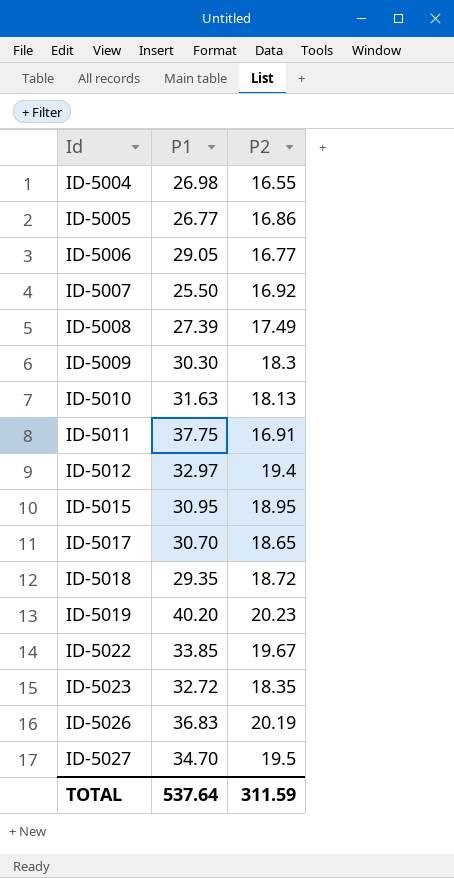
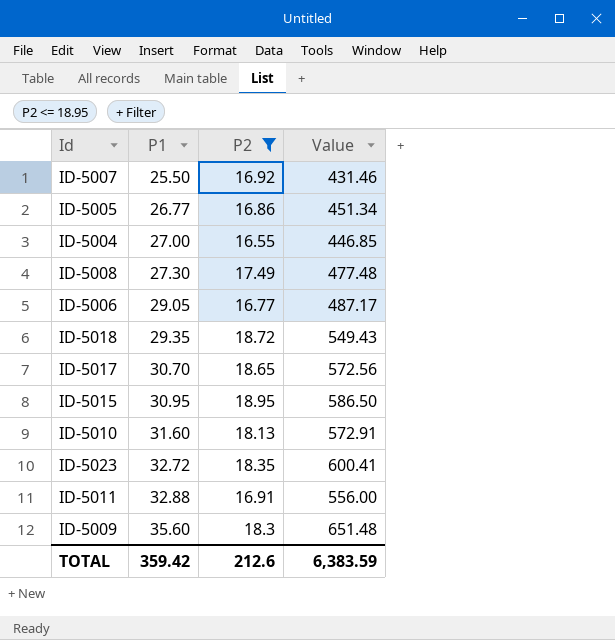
filter: none -> P2 <= 18.95
row order: Id ascending -> P1 ascending
column Value | formula: none -> [P1] * [P2]
ID-5004 | P1: 26.98 -> 27.00
ID-5008 | P1: 27.39 -> 27.30
ID-5010 | P1: 31.63 -> 31.60
ID-5011 | P1: 37.75 -> 32.88
ID-5009 | P1: 30.30 -> 35.60
TOTAL | P1: 537.64 -> 359.42
TOTAL | P2: 311.59 -> 212.6

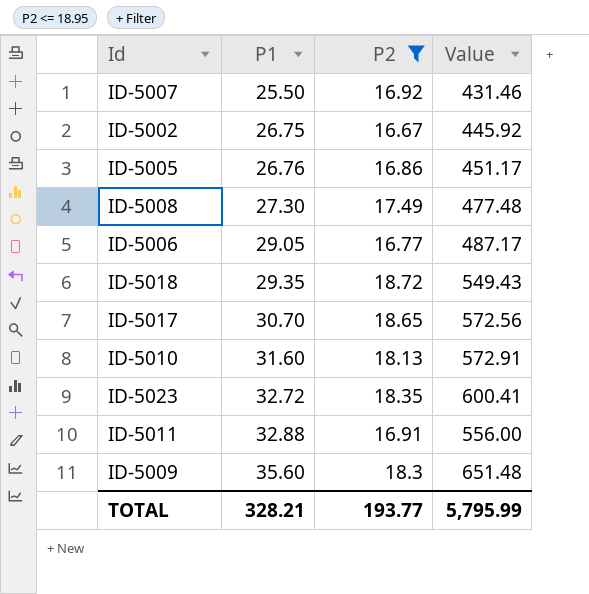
row ID-5004: 27.00 | 16.55 | 446.85 -> none
row ID-5015: 30.95 | 18.95 | 586.50 -> none
row ID-5002: none -> 26.75 | 16.67 | 445.92
ID-5005 | P1: 26.77 -> 26.76
ID-5005 | Value: 451.34 -> 451.17
TOTAL | P1: 359.42 -> 328.21
TOTAL | P2: 212.6 -> 193.77
TOTAL | Value: 6,383.59 -> 5,795.99

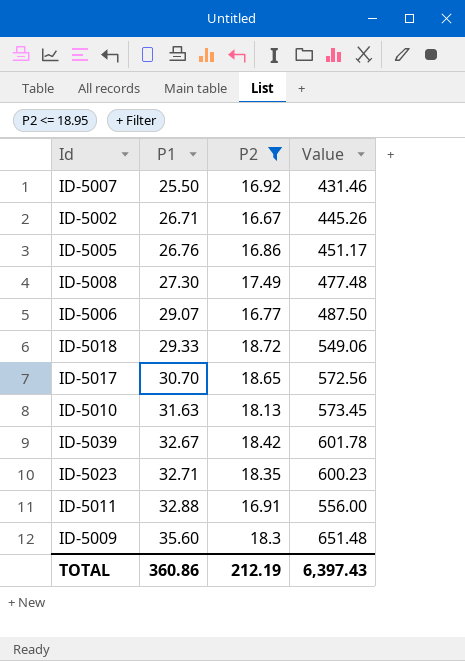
ID-5002 | P1: 26.75 -> 26.71
ID-5002 | Value: 445.92 -> 445.26
ID-5006 | P1: 29.05 -> 29.07
ID-5006 | Value: 487.17 -> 487.50
ID-5018 | P1: 29.35 -> 29.33
ID-5018 | Value: 549.43 -> 549.06
ID-5010 | P1: 31.60 -> 31.63
ID-5010 | Value: 572.91 -> 573.45
row ID-5039: none -> 32.67 | 18.42 | 601.78
ID-5023 | P1: 32.72 -> 32.71
ID-5023 | Value: 600.41 -> 600.23
TOTAL | P1: 328.21 -> 360.86
TOTAL | P2: 193.77 -> 212.19
TOTAL | Value: 5,795.99 -> 6,397.43

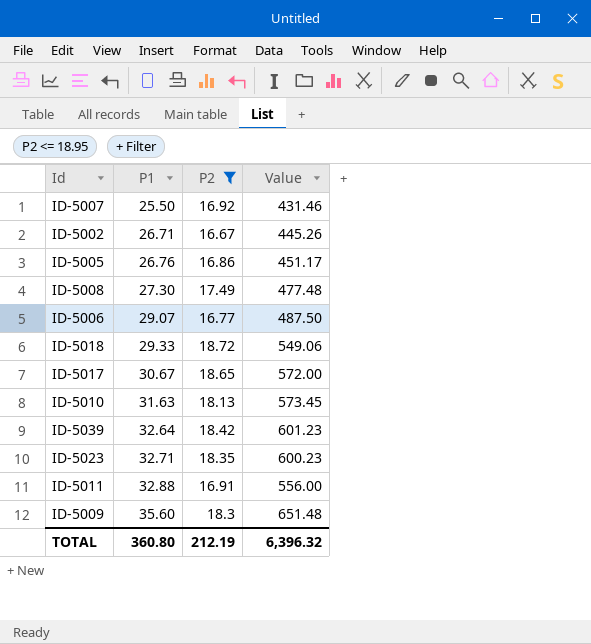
ID-5017 | P1: 30.70 -> 30.67
ID-5017 | Value: 572.56 -> 572.00
ID-5039 | P1: 32.67 -> 32.64
ID-5039 | Value: 601.78 -> 601.23
TOTAL | P1: 360.86 -> 360.80
TOTAL | Value: 6,397.43 -> 6,396.32

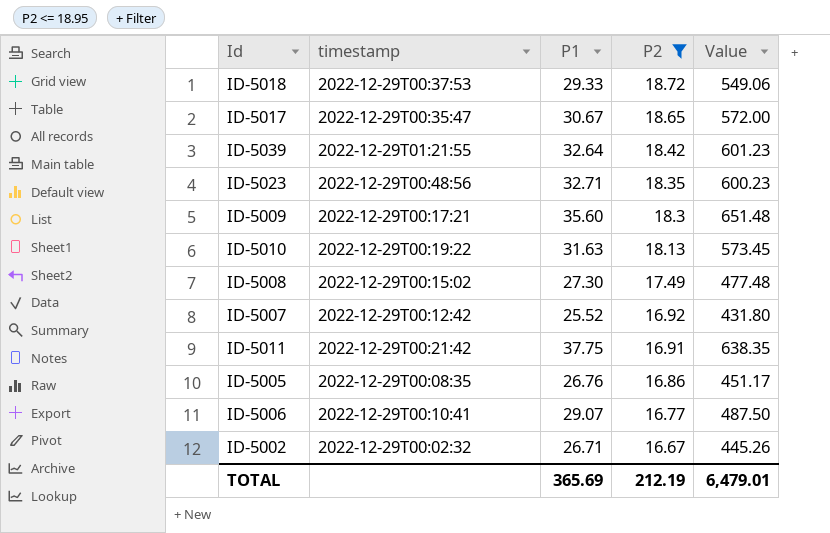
row order: P1 ascending -> P2 descending
column timestamp | position: none -> 2
ID-5007 | P1: 25.50 -> 25.52
ID-5007 | Value: 431.46 -> 431.80
ID-5011 | P1: 32.88 -> 37.75
ID-5011 | Value: 556.00 -> 638.35
TOTAL | P1: 360.80 -> 365.69
TOTAL | Value: 6,396.32 -> 6,479.01

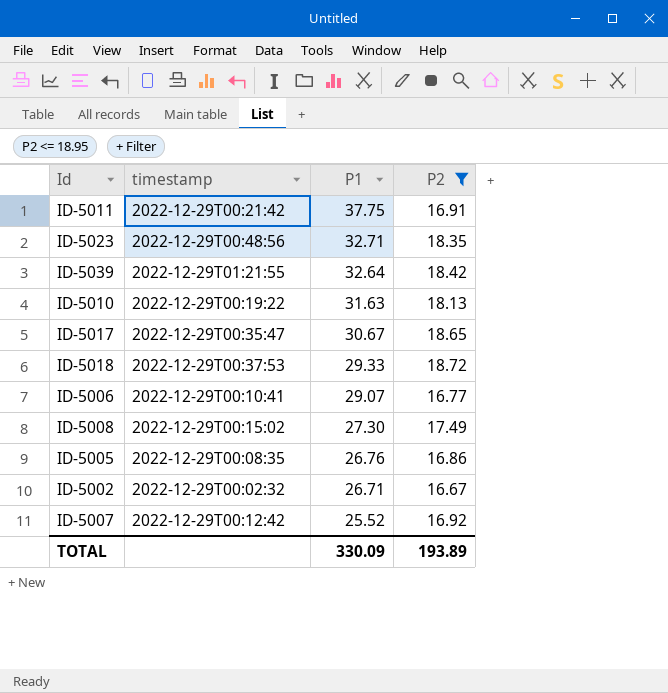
row order: P2 descending -> P1 descending
column Value | formula: [P1] * [P2] -> none
row ID-5009: 2022-12-29T00:17:21 | 35.60 | 18.3 | 651.48 -> none
TOTAL | P1: 365.69 -> 330.09
TOTAL | P2: 212.19 -> 193.89

